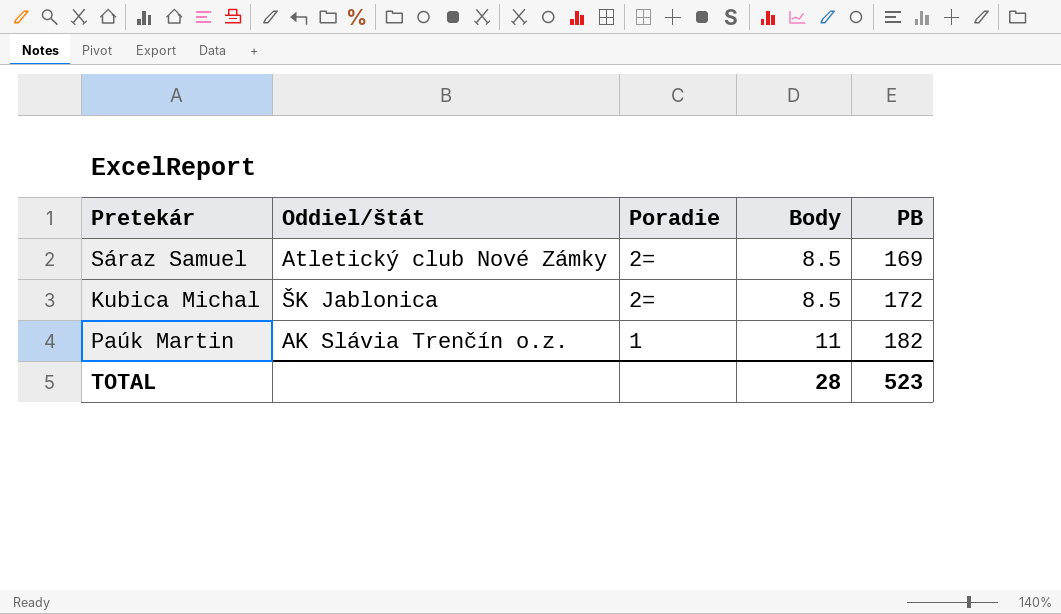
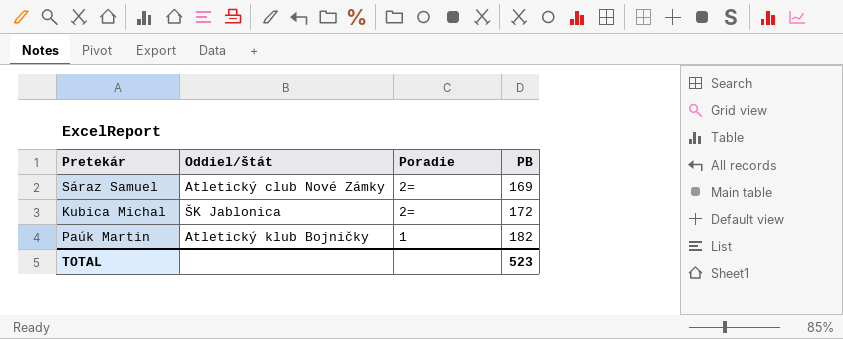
column Body | position: 4 -> none
Paúk Martin | Oddiel/štát: AK Slávia Trenčín o.z. -> Atletický klub Bojničky

